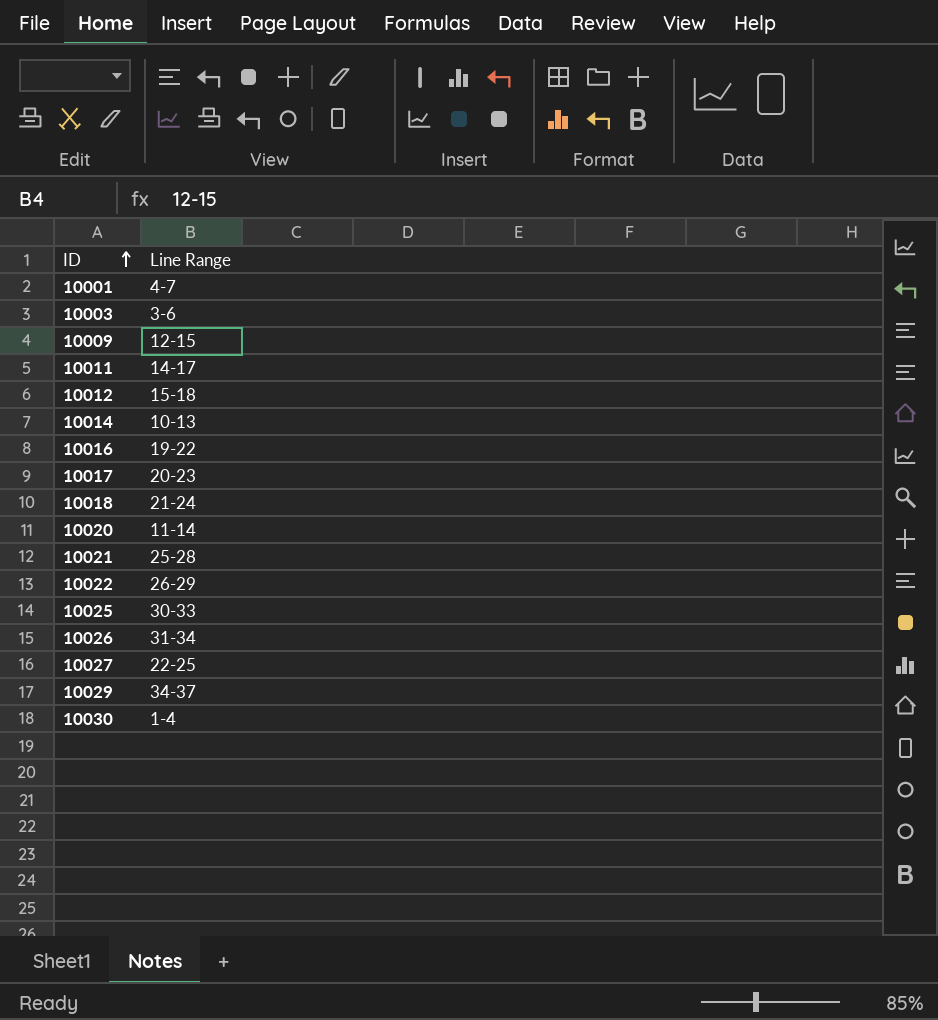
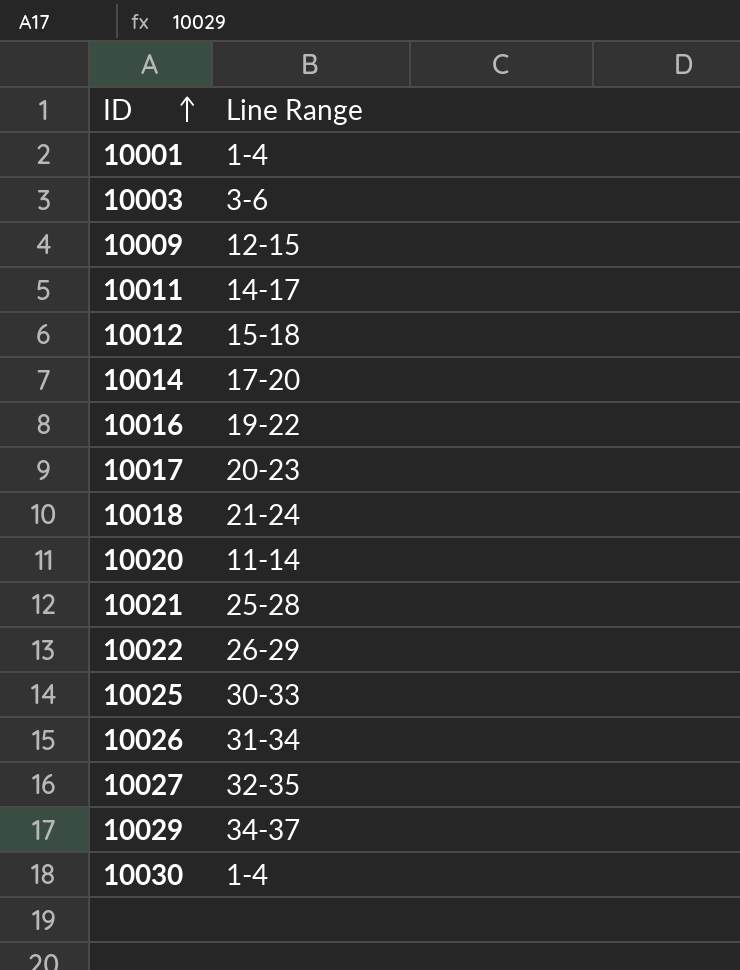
10001 | Line Range: 4-7 -> 1-4
10014 | Line Range: 10-13 -> 17-20
10027 | Line Range: 22-25 -> 32-35

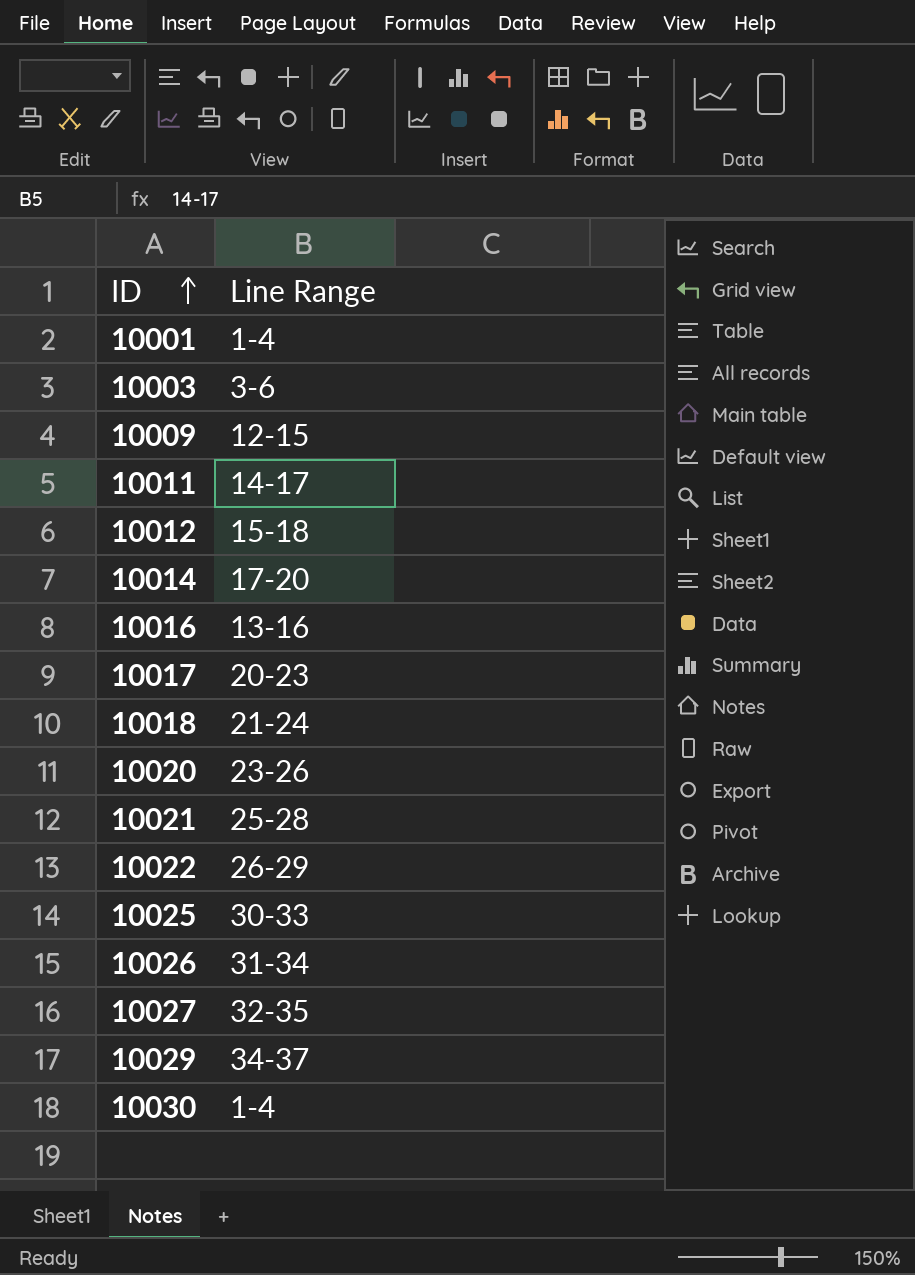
10016 | Line Range: 19-22 -> 13-16
10020 | Line Range: 11-14 -> 23-26

